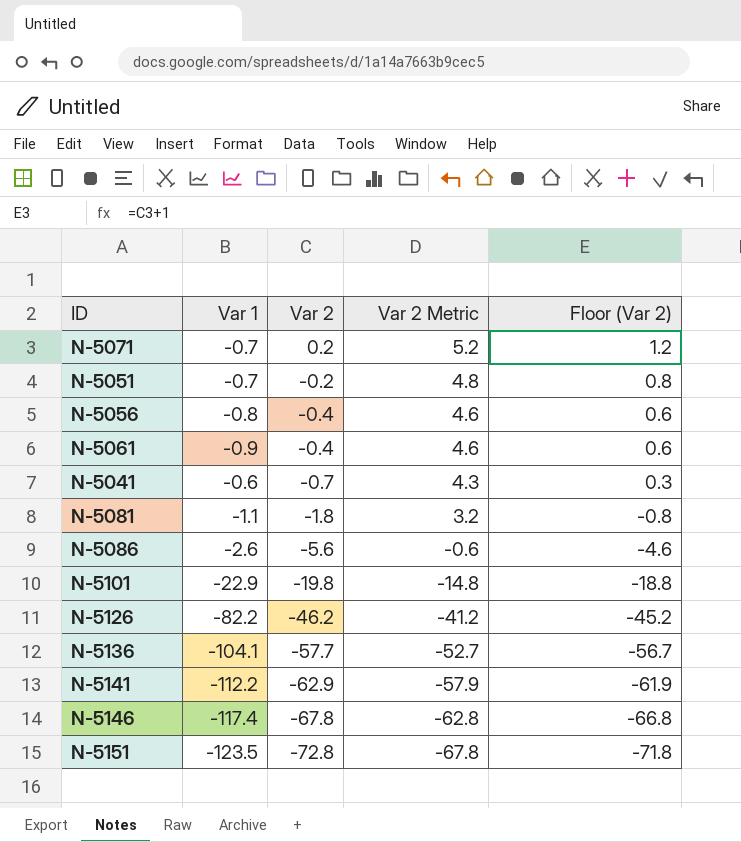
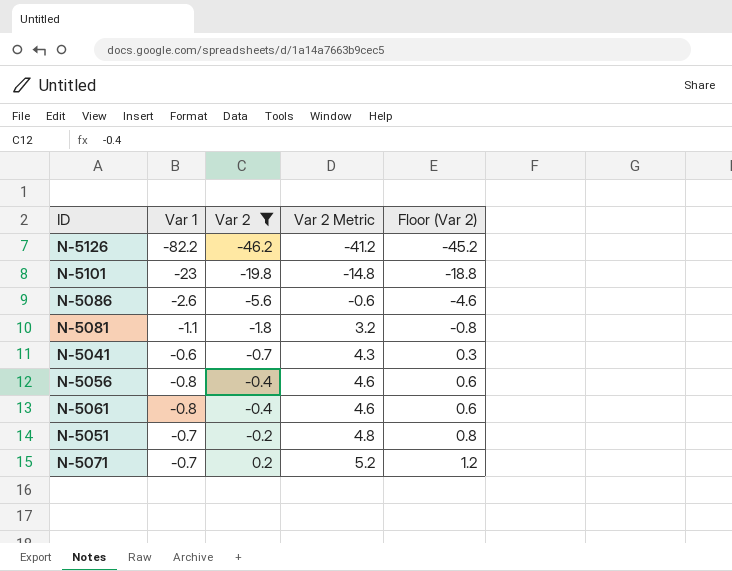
filter: none -> Var 2 >= -46.2
row order: Var 2 descending -> Var 2 ascending
N-5101 | Var 1: -22.9 -> -23
N-5061 | Var 1: -0.9 -> -0.8

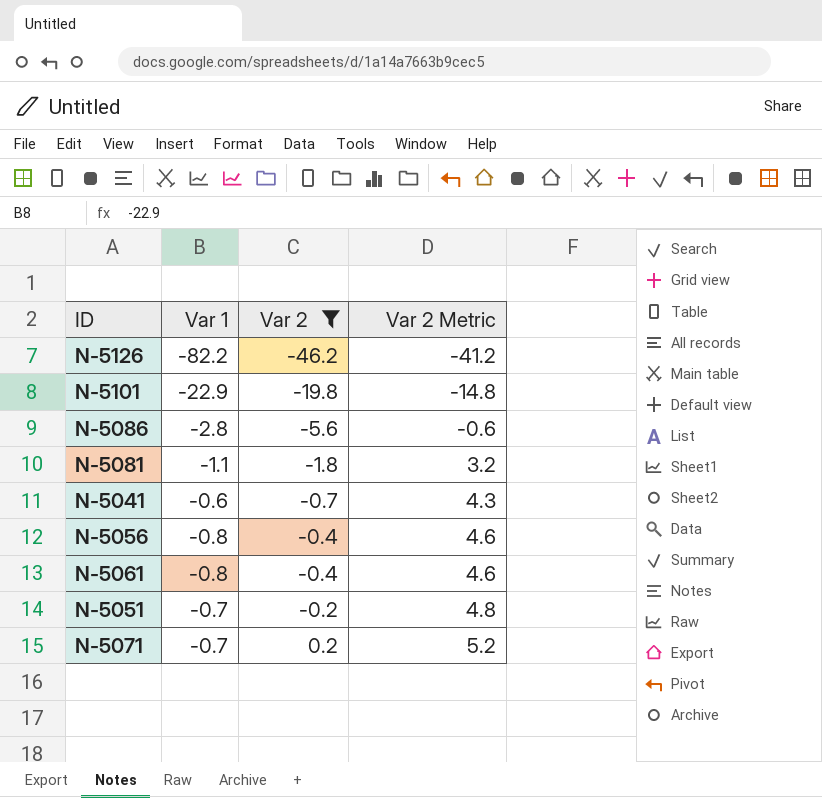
column Floor (Var 2) | formula: [Var 2] + 1 -> none
N-5101 | Var 1: -23 -> -22.9
N-5086 | Var 1: -2.6 -> -2.8

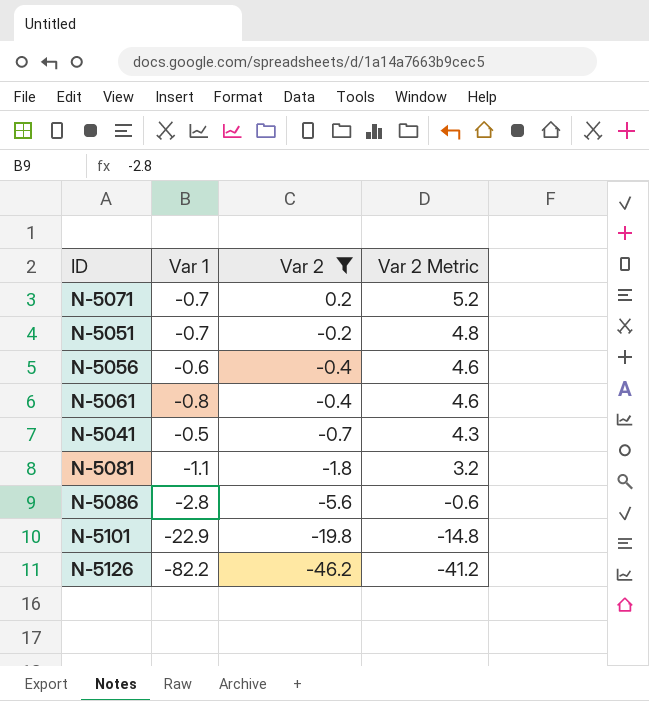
row order: Var 2 ascending -> Var 2 descending
N-5056 | Var 1: -0.8 -> -0.6
N-5041 | Var 1: -0.6 -> -0.5

